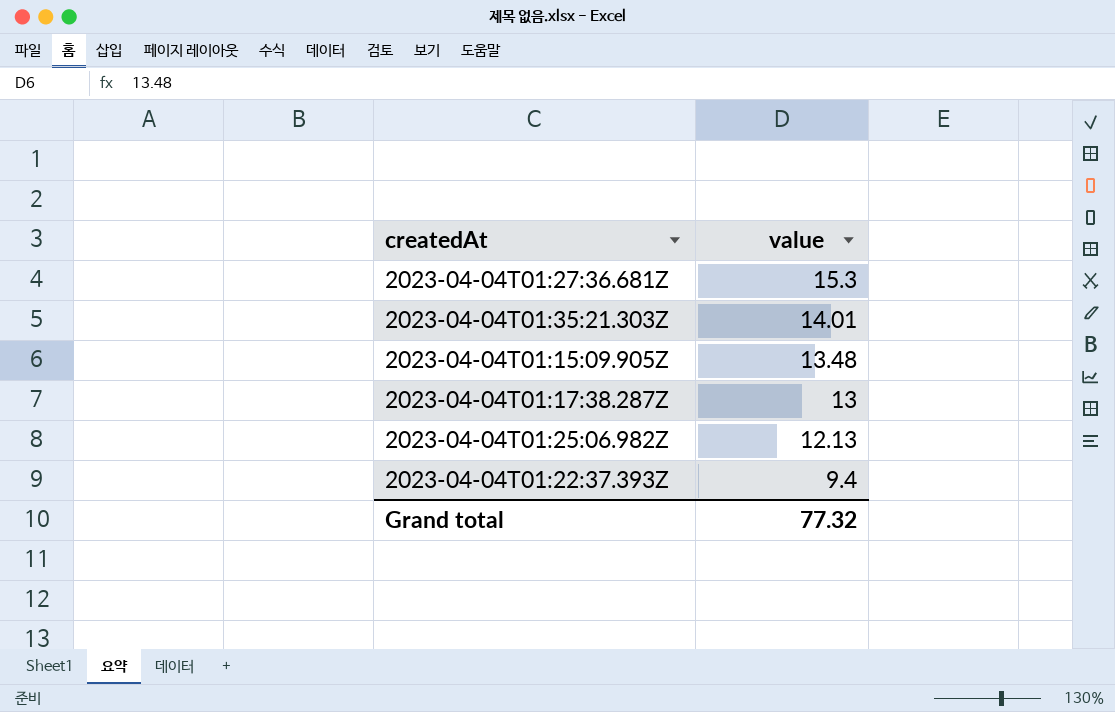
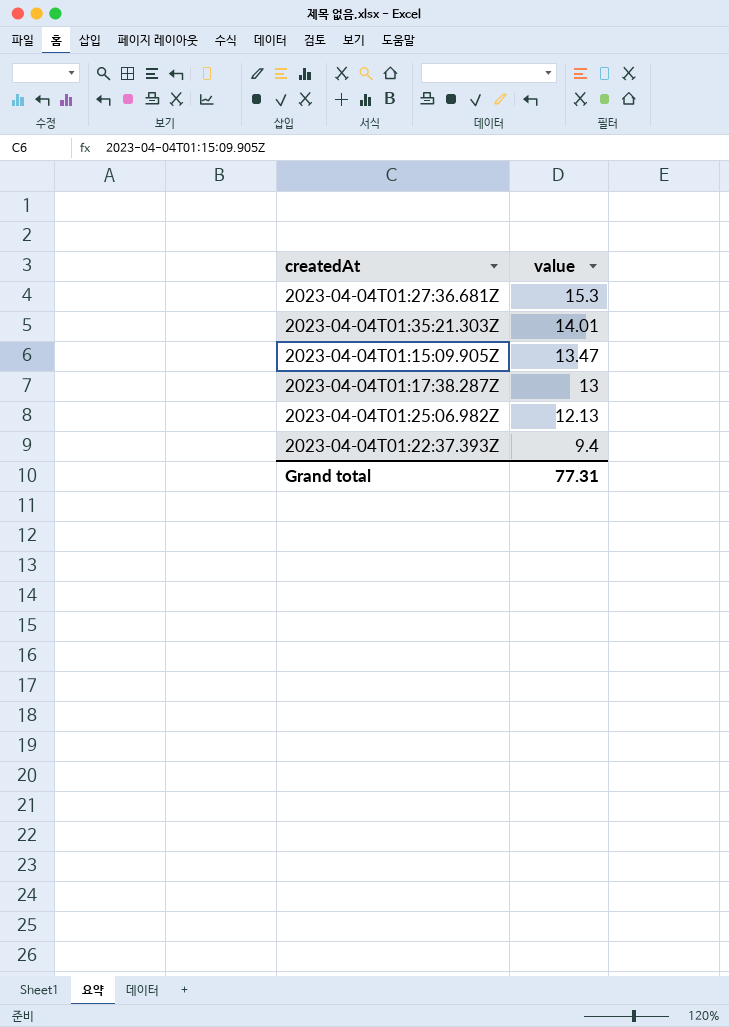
2023-04-04T01:15:09.905Z | value: 13.48 -> 13.47
Grand total | value: 77.32 -> 77.31

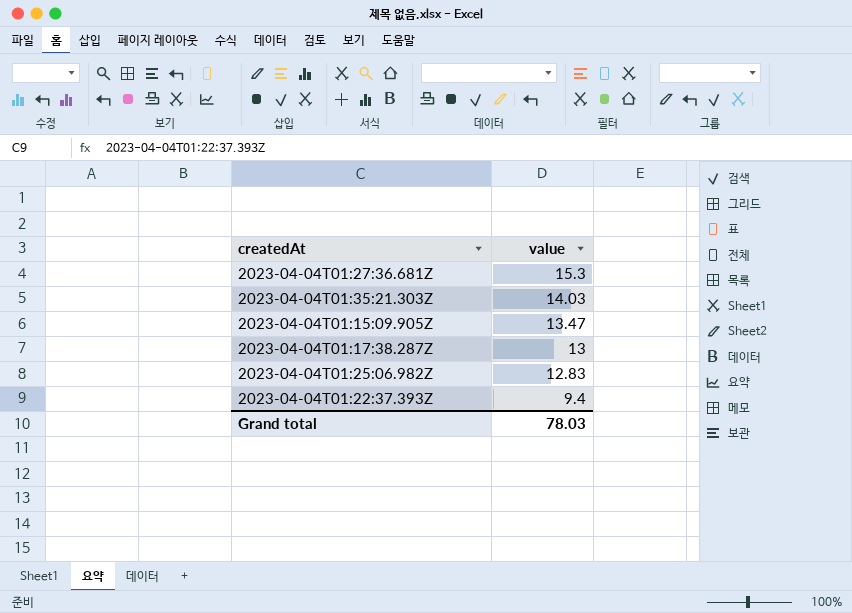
2023-04-04T01:35:21.303Z | value: 14.01 -> 14.03
2023-04-04T01:25:06.982Z | value: 12.13 -> 12.83
Grand total | value: 77.31 -> 78.03

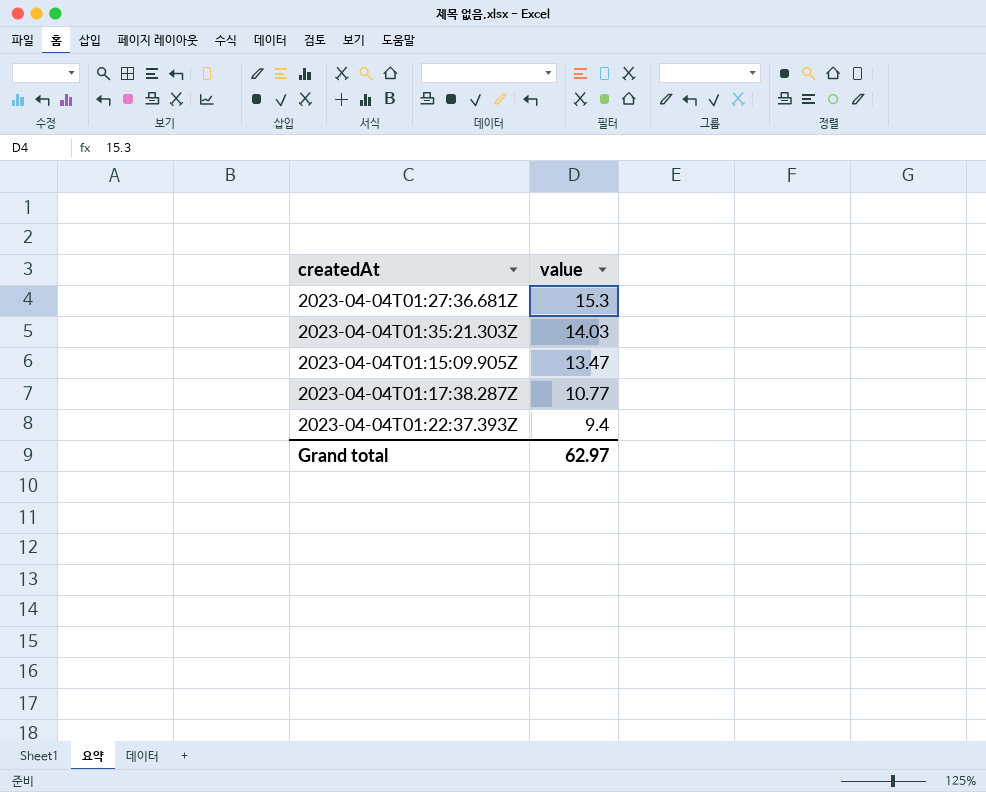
row 2023-04-04T01:25:06.982Z: 12.83 -> none
2023-04-04T01:17:38.287Z | value: 13 -> 10.77
Grand total | value: 78.03 -> 62.97

